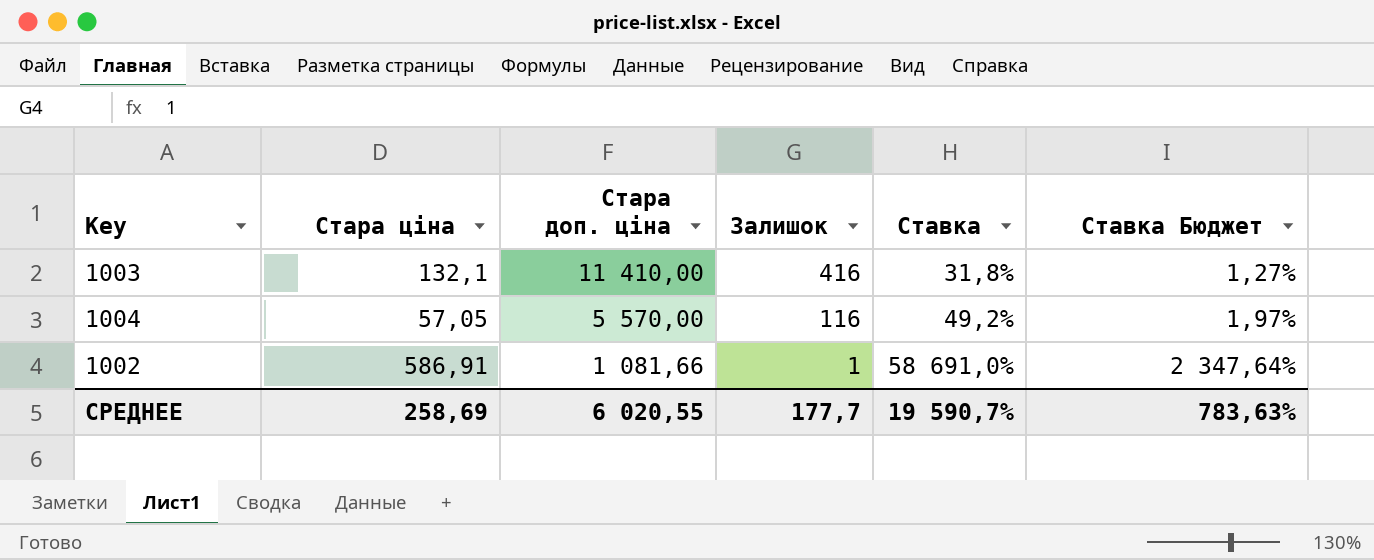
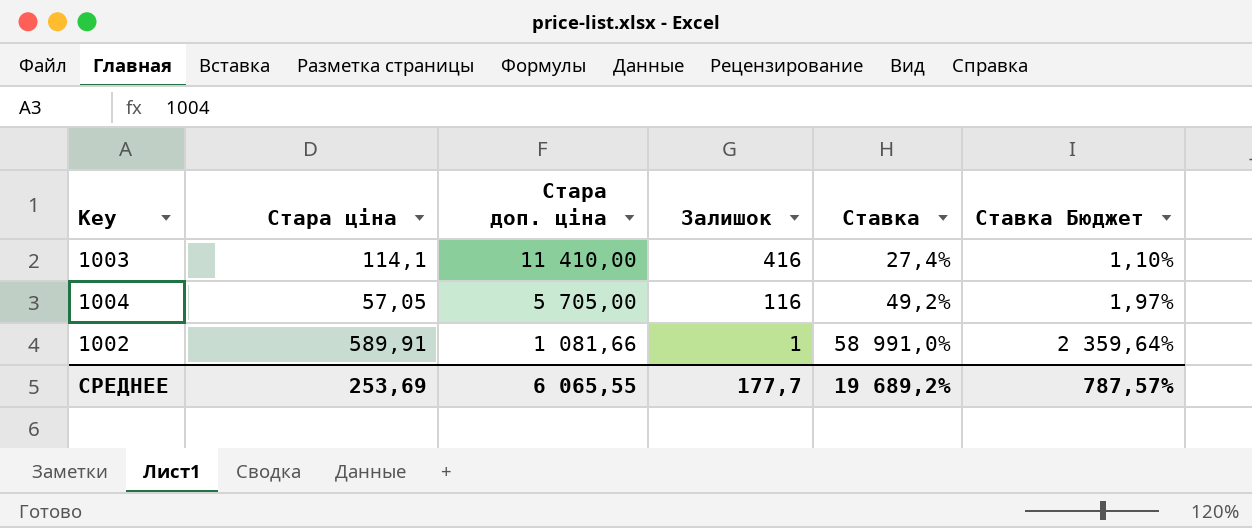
1003 | Стара ціна: 132,1 -> 114,1
1003 | Ставка: 31,8% -> 27,4%
1003 | Ставка Бюджет: 1,27% -> 1,10%
1004 | Стара доп. ціна: 5 570,00 -> 5 705,00
1002 | Стара ціна: 586,91 -> 589,91
1002 | Ставка: 58 691,0% -> 58 991,0%
1002 | Ставка Бюджет: 2 347,64% -> 2 359,64%
СРЕДНЕЕ | Стара ціна: 258,69 -> 253,69
СРЕДНЕЕ | Стара доп. ціна: 6 020,55 -> 6 065,55
СРЕДНЕЕ | Ставка: 19 590,7% -> 19 689,2%
СРЕДНЕЕ | Ставка Бюджет: 783,63% -> 787,57%

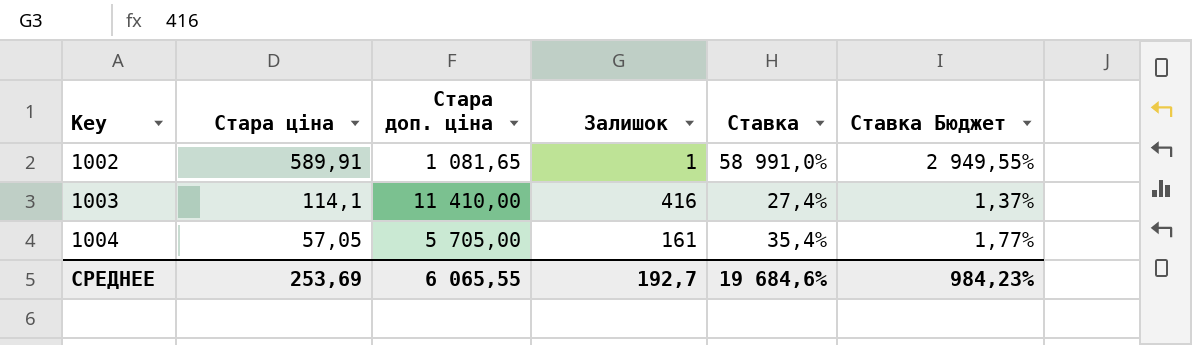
row order: Стара доп. ціна descending -> Key ascending
column Ставка Бюджет | formula: [Ставка] * 0,04 -> [Ставка] * 0,05
1002 | Стара доп. ціна: 1 081,66 -> 1 081,65
1004 | Залишок: 116 -> 161
1004 | Ставка: 49,2% -> 35,4%
СРЕДНЕЕ | Залишок: 177,7 -> 192,7
СРЕДНЕЕ | Ставка: 19 689,2% -> 19 684,6%
СРЕДНЕЕ | Ставка Бюджет: 787,57% -> 984,23%

